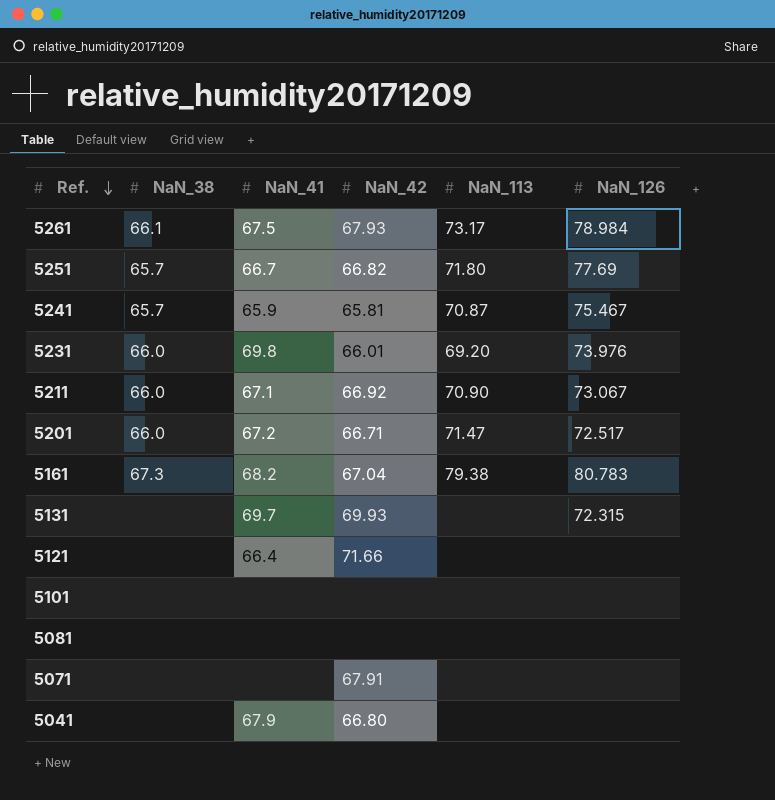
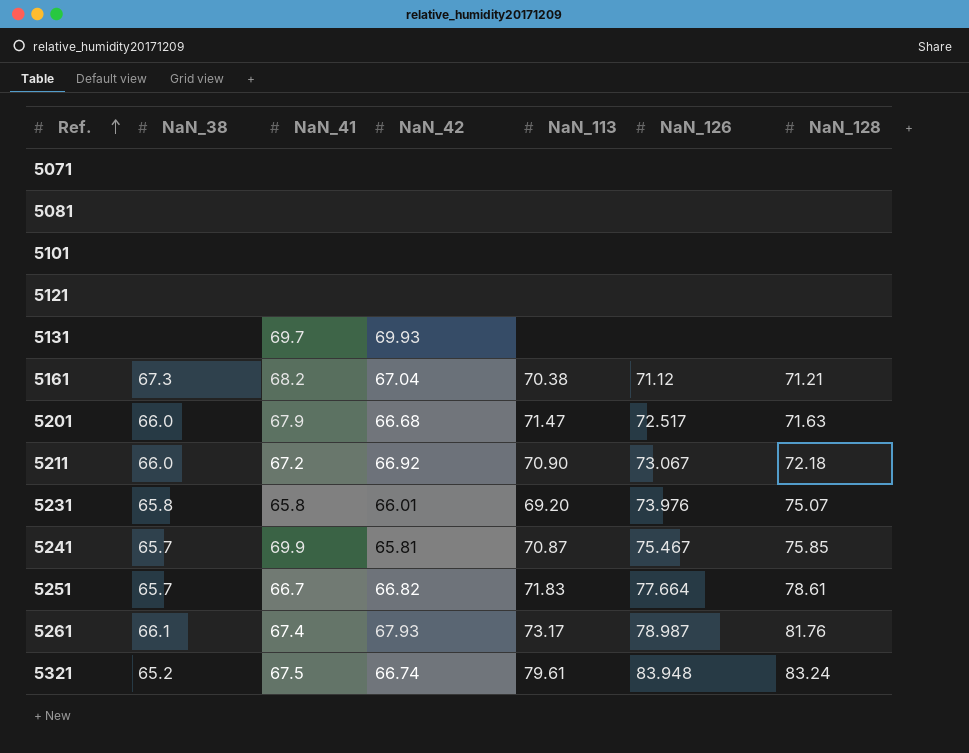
row order: Ref. descending -> Ref. ascending
column NaN_128 | position: none -> 7
row 5041: none | 67.9 | 66.80 | none | none -> none
5071 | NaN_42: 67.91 -> none
5121 | NaN_41: 66.4 -> none
5121 | NaN_42: 71.66 -> none
5131 | NaN_126: 72.315 -> none
5161 | NaN_113: 79.38 -> 70.38
5161 | NaN_126: 80.783 -> 71.12
5201 | NaN_41: 67.2 -> 67.9
5201 | NaN_42: 66.71 -> 66.68
5211 | NaN_41: 67.1 -> 67.2
5231 | NaN_38: 66.0 -> 65.8
5231 | NaN_41: 69.8 -> 65.8
5241 | NaN_41: 65.9 -> 69.9
5251 | NaN_113: 71.80 -> 71.83
5251 | NaN_126: 77.69 -> 77.664
5261 | NaN_41: 67.5 -> 67.4
5261 | NaN_126: 78.984 -> 78.987
row 5321: none -> 65.2 | 67.5 | 66.74 | 79.61 | 83.948 | 83.24

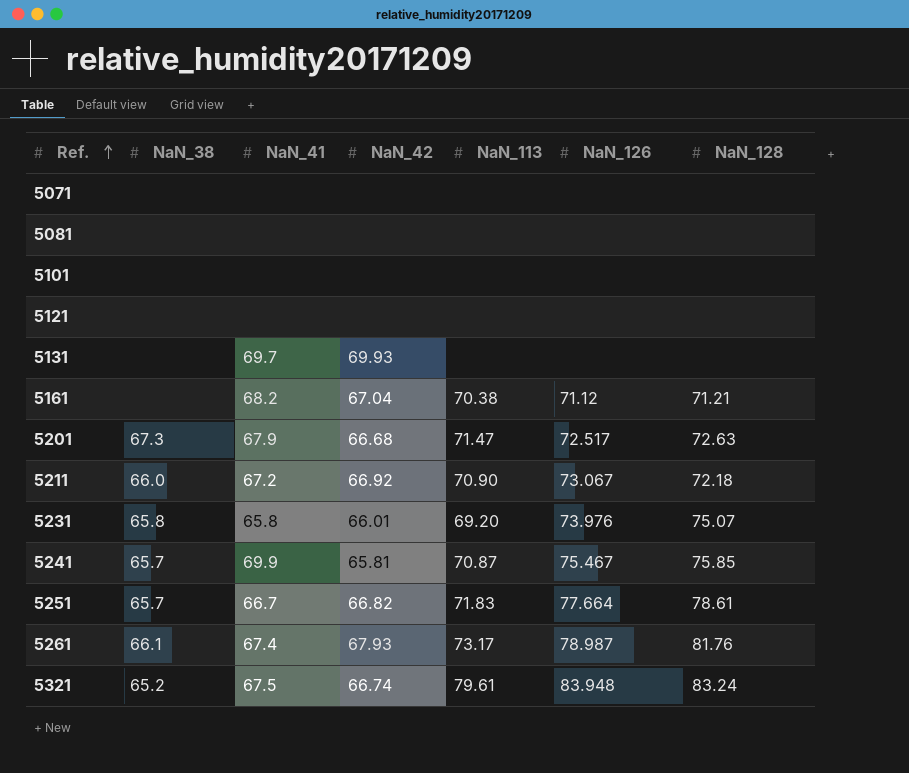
5161 | NaN_38: 67.3 -> none
5201 | NaN_38: 66.0 -> 67.3
5201 | NaN_128: 71.63 -> 72.63

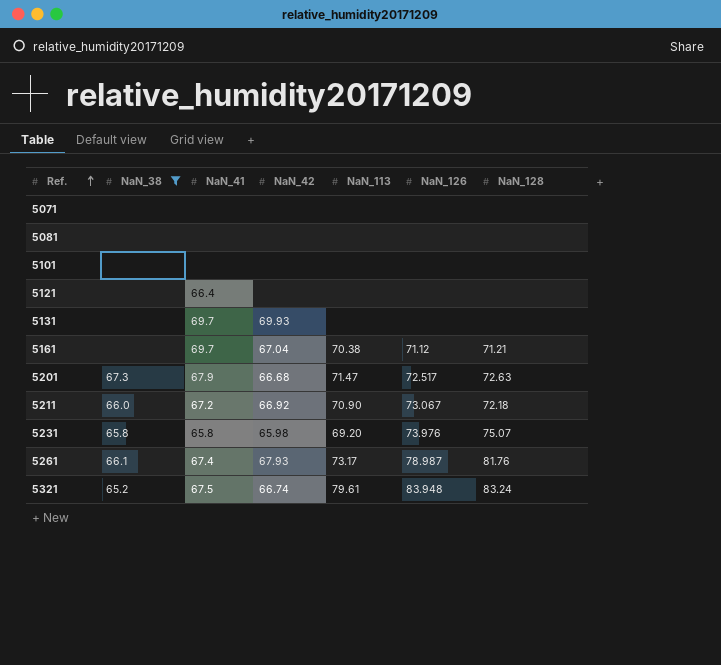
filter: none -> NaN_38 != 65.7
5121 | NaN_41: none -> 66.4
5161 | NaN_41: 68.2 -> 69.7
5231 | NaN_42: 66.01 -> 65.98

